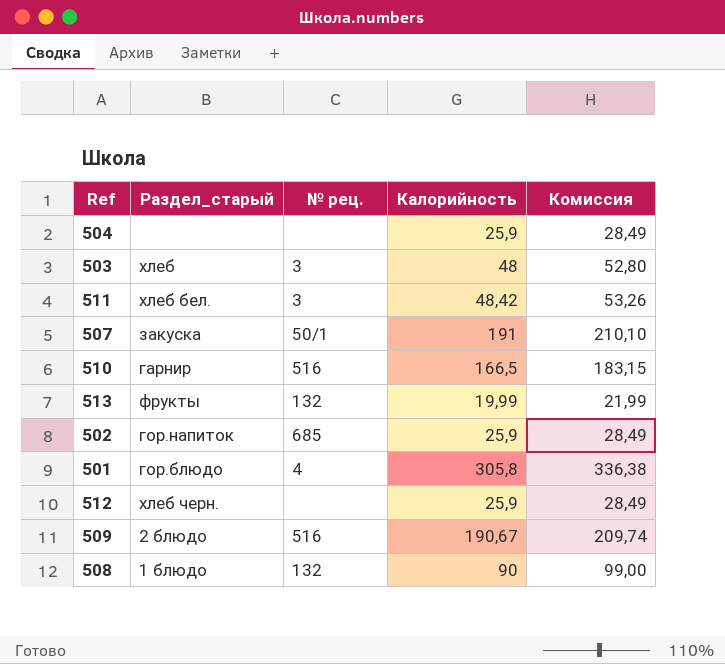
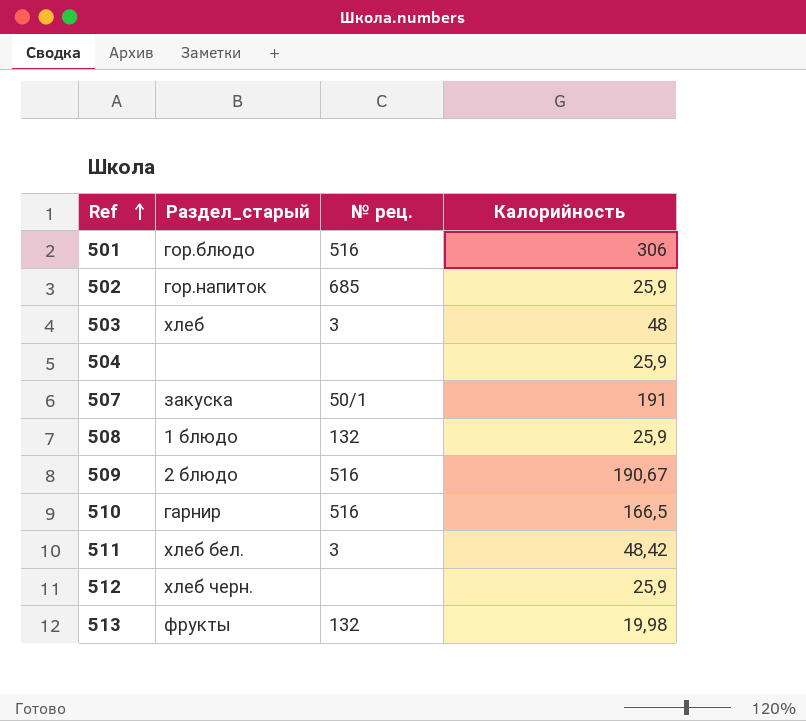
row order: none -> Ref ascending
column Комиссия | formula: [Калорийность] * 1,1 -> none
501 | № рец.: 4 -> 516
501 | Калорийность: 305,8 -> 306
508 | Калорийность: 90 -> 25,9
513 | Калорийность: 19,99 -> 19,98

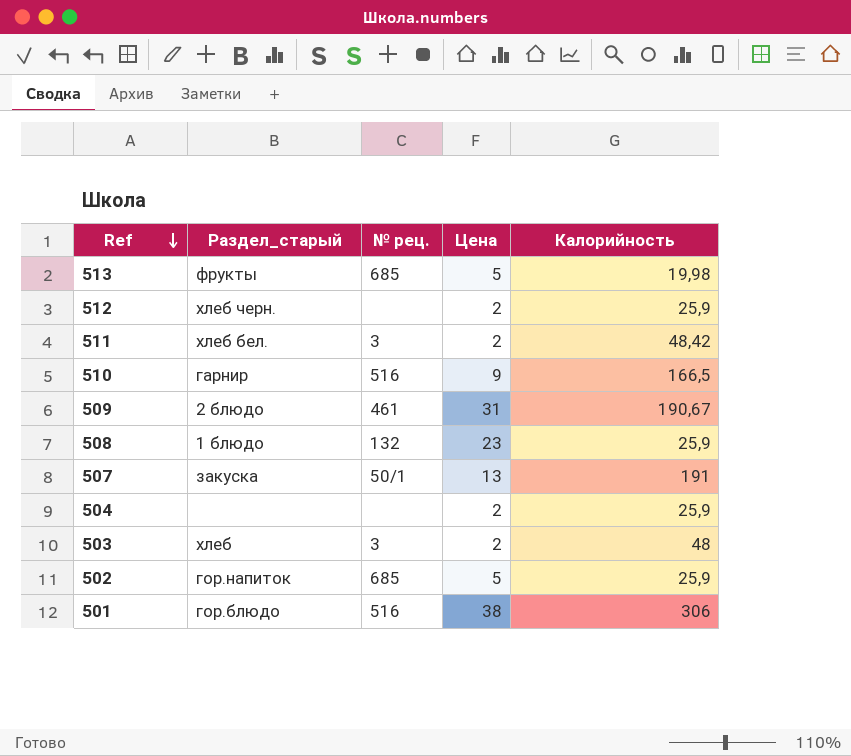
row order: Ref ascending -> Ref descending
column Цена | position: none -> 4
513 | № рец.: 132 -> 685
509 | № рец.: 516 -> 461

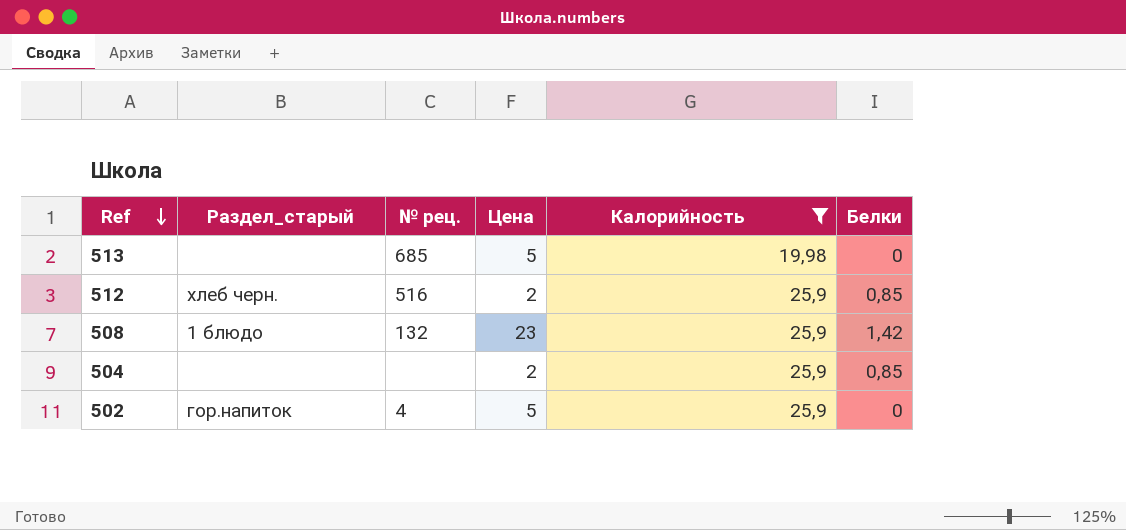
filter: none -> Калорийность <= 25,9
column Белки | position: none -> 6
513 | Раздел_старый: фрукты -> none
512 | № рец.: none -> 516
502 | № рец.: 685 -> 4

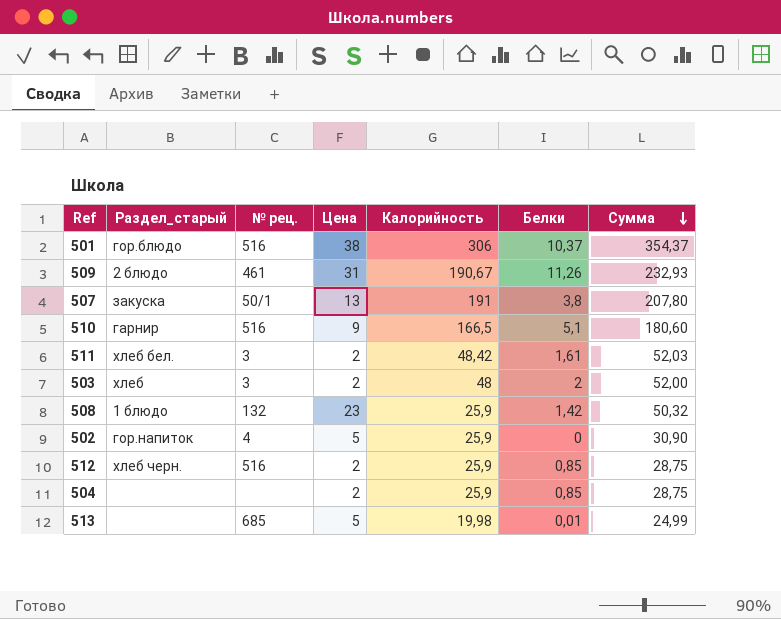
filter: Калорийность <= 25,9 -> none
row order: Ref descending -> Сумма descending
column Сумма | formula: none -> [Цена] + [Калорийность] + [Белки]
513 | Белки: 0 -> 0,01

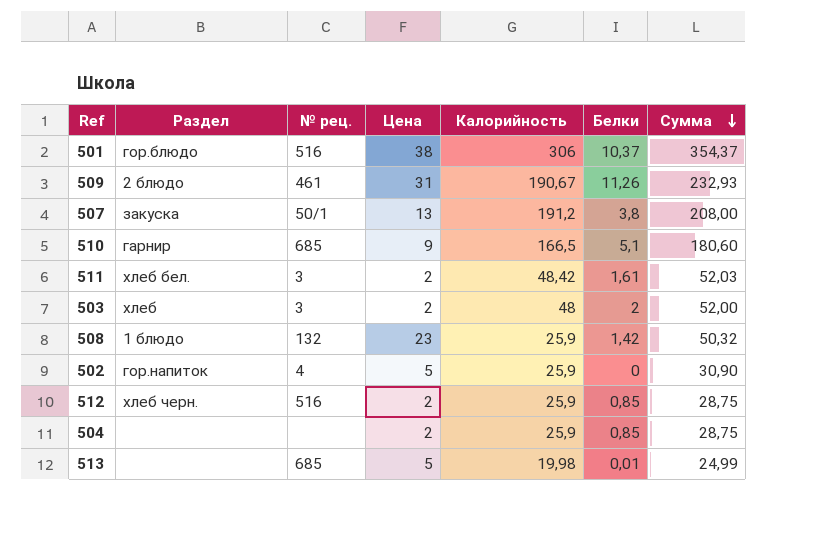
column name: Раздел_старый -> Раздел
507 | Калорийность: 191 -> 191,2
507 | Сумма: 207,80 -> 208,00
510 | № рец.: 516 -> 685

